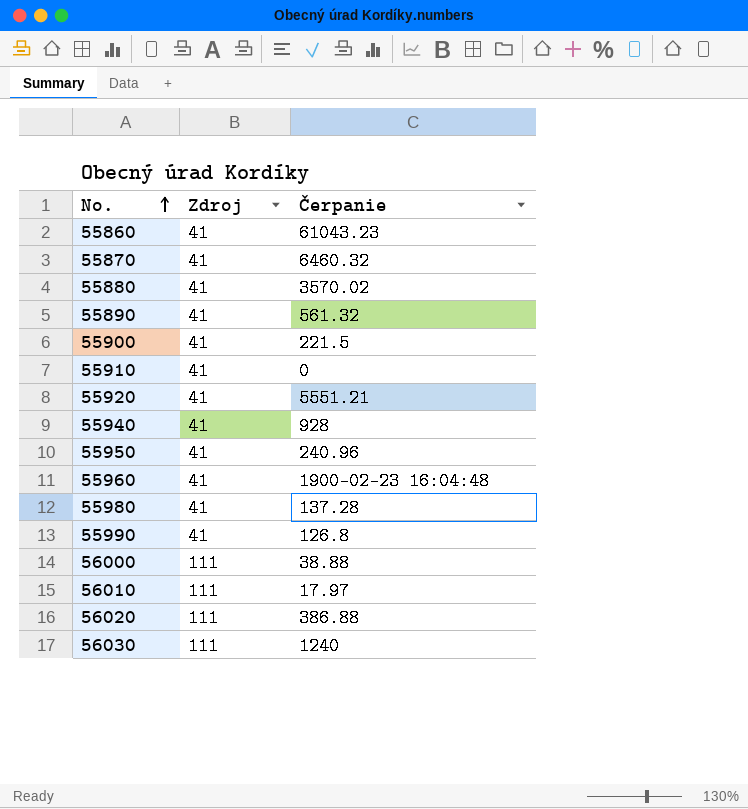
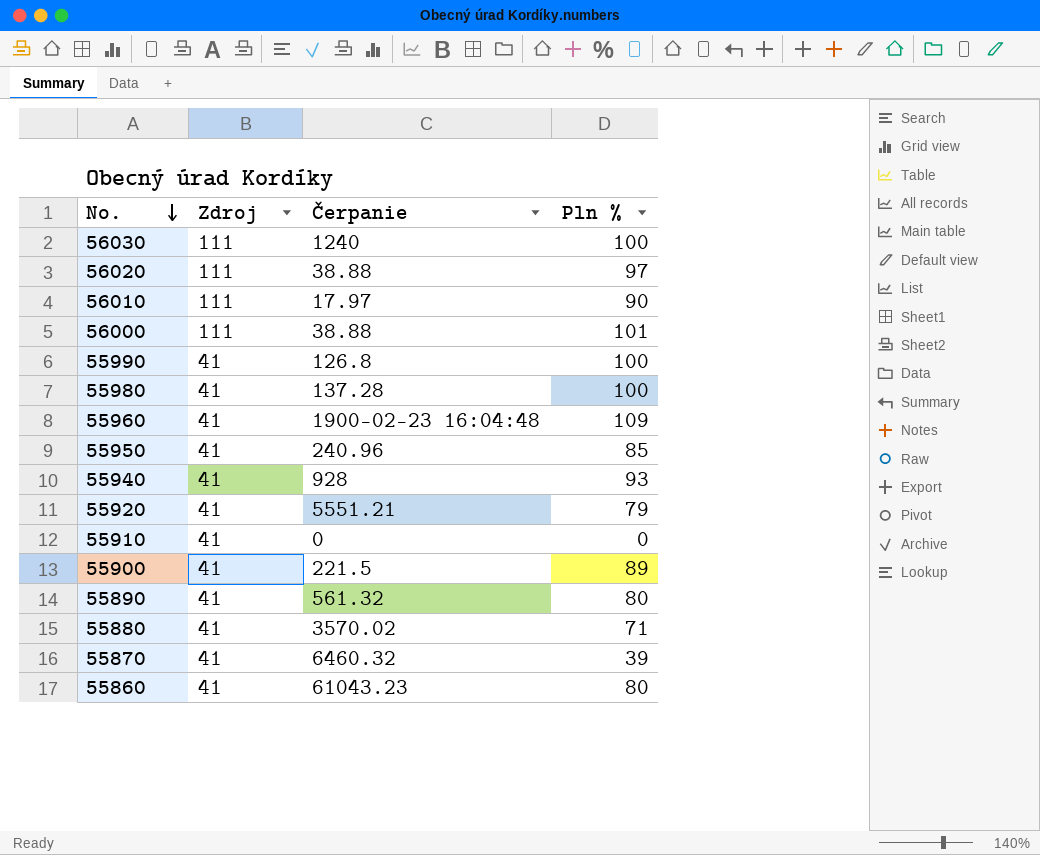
row order: No. ascending -> No. descending
column Pln % | position: none -> 4
56020 | Čerpanie: 386.88 -> 38.88

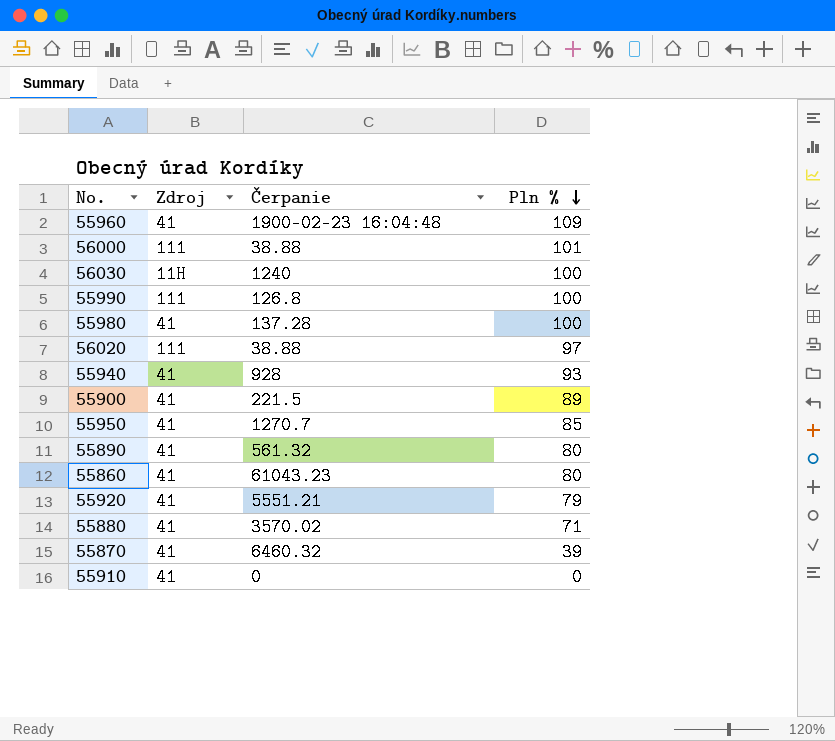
row order: No. descending -> Pln % descending
row 56010: 111 | 17.97 | 90 -> none
56030 | Zdroj: 111 -> 11H
55990 | Zdroj: 41 -> 111
55950 | Čerpanie: 240.96 -> 1270.7

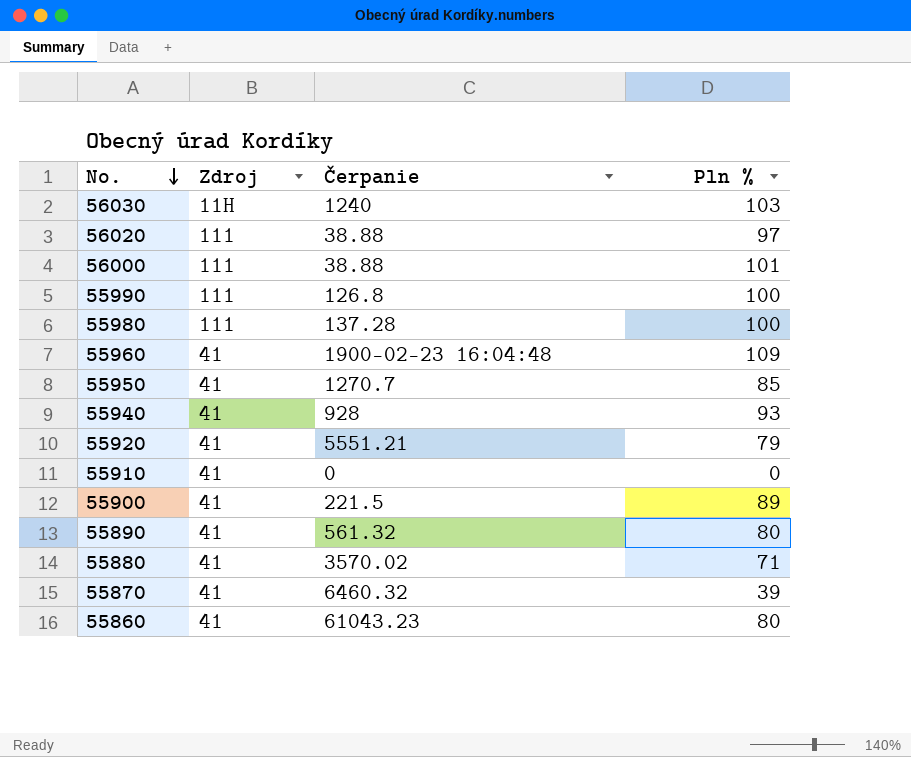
row order: Pln % descending -> No. descending
56030 | Pln %: 100 -> 103
55980 | Zdroj: 41 -> 111

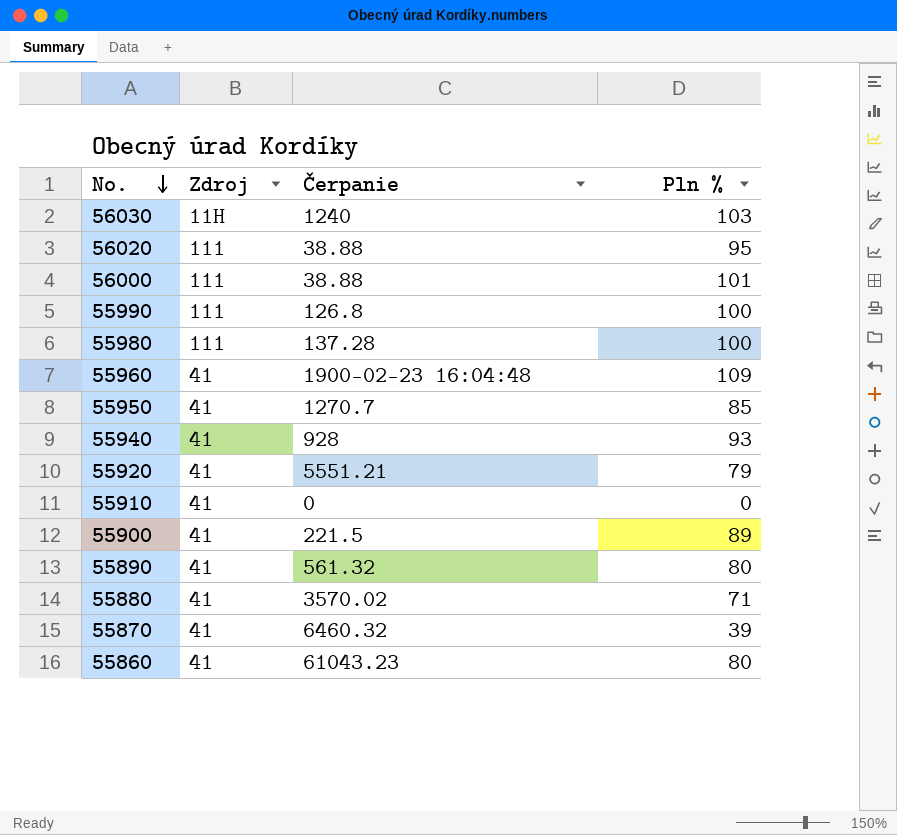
56020 | Pln %: 97 -> 95

